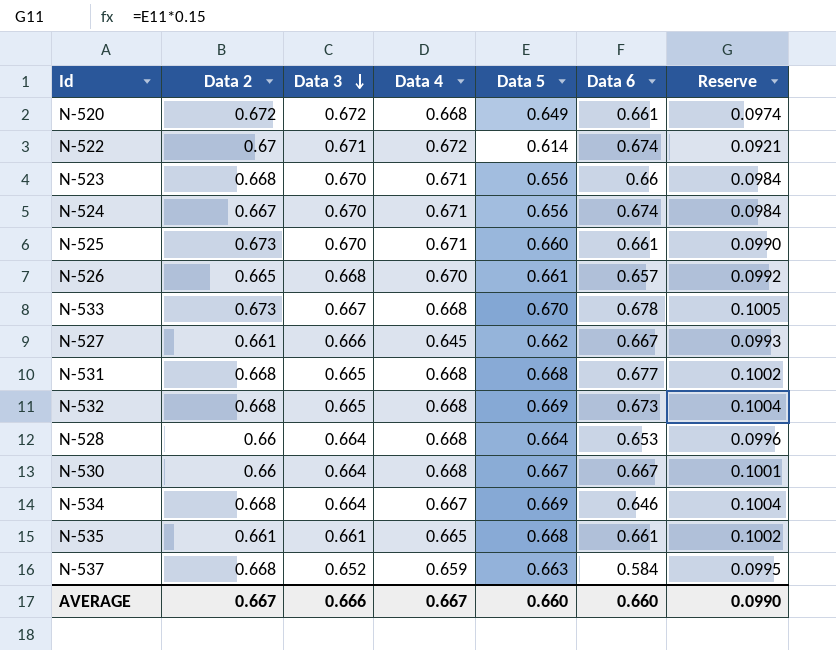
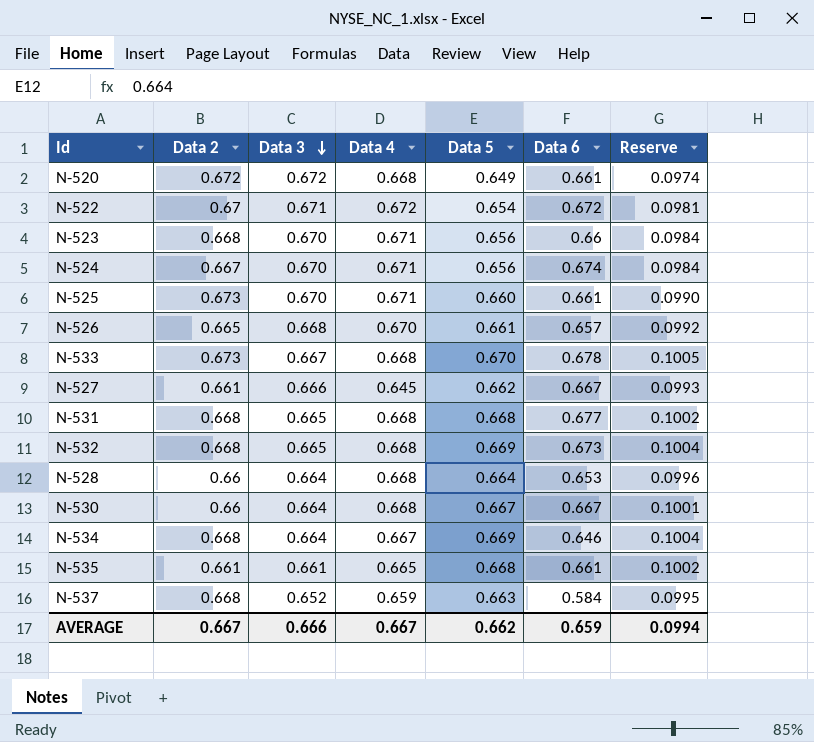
N-522 | Data 5: 0.614 -> 0.654
N-522 | Data 6: 0.674 -> 0.672
N-522 | Reserve: 0.0921 -> 0.0981
AVERAGE | Data 5: 0.660 -> 0.662
AVERAGE | Data 6: 0.660 -> 0.659
AVERAGE | Reserve: 0.0990 -> 0.0994

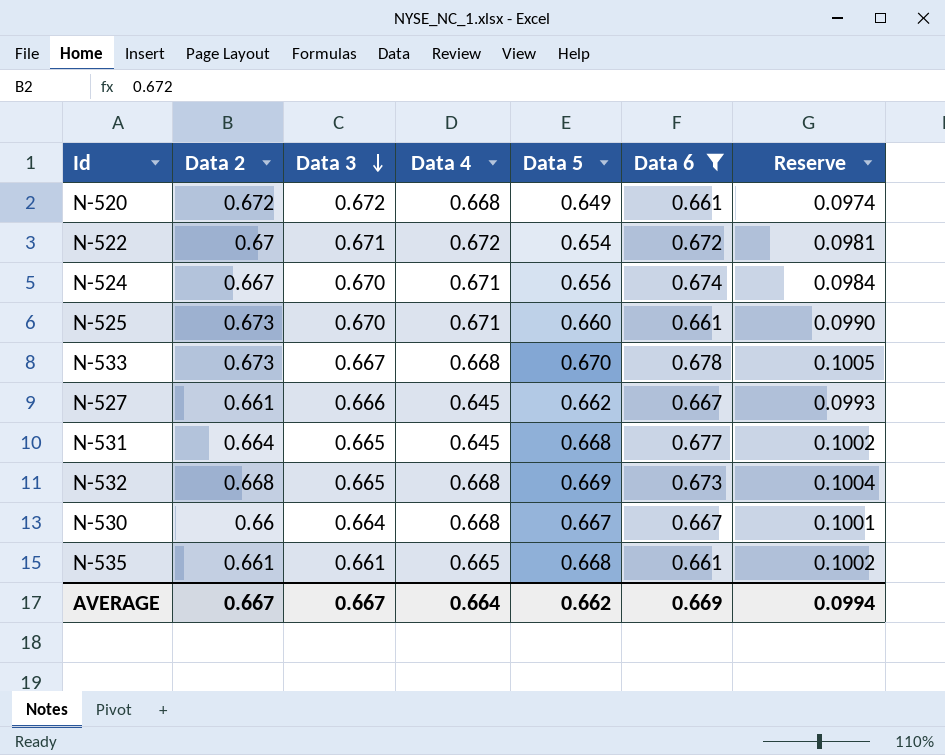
filter: none -> Data 6 >= 0.661
N-531 | Data 2: 0.668 -> 0.664
N-531 | Data 4: 0.668 -> 0.645
AVERAGE | Data 3: 0.666 -> 0.667
AVERAGE | Data 4: 0.667 -> 0.664
AVERAGE | Data 6: 0.659 -> 0.669

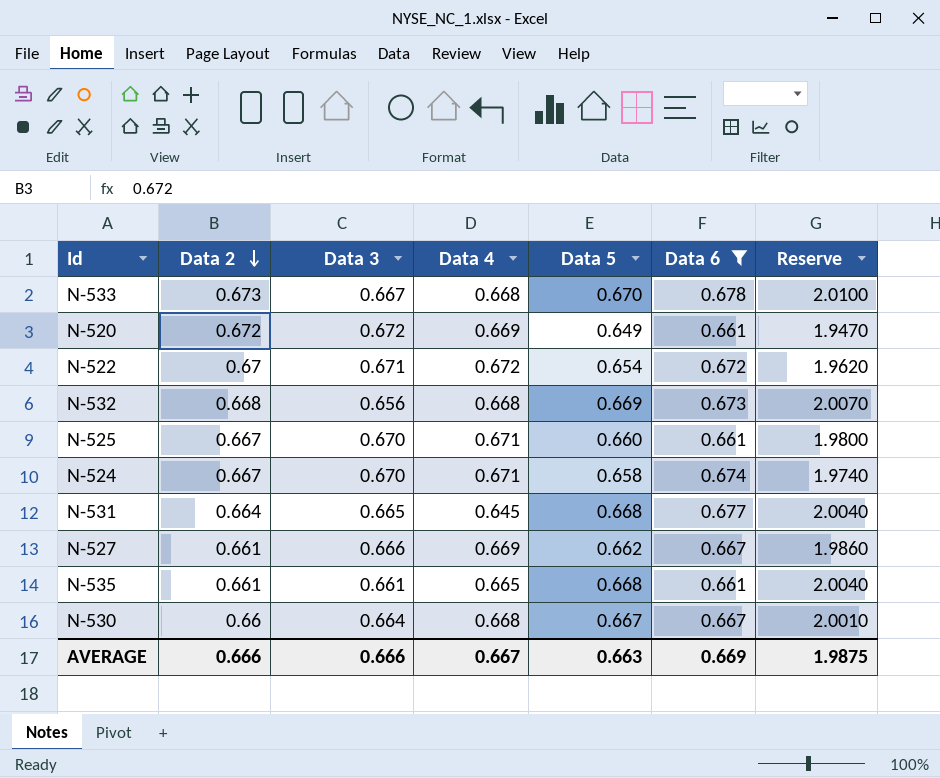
row order: Data 3 descending -> Data 2 descending
column Reserve | formula: [Data 5] * 0.15 -> [Data 5] * 3
N-520 | Data 4: 0.668 -> 0.669
N-532 | Data 3: 0.665 -> 0.656
N-525 | Data 2: 0.673 -> 0.667
N-524 | Data 5: 0.656 -> 0.658
N-527 | Data 4: 0.645 -> 0.669
AVERAGE | Data 2: 0.667 -> 0.666
AVERAGE | Data 3: 0.667 -> 0.666
AVERAGE | Data 4: 0.664 -> 0.667
AVERAGE | Data 5: 0.662 -> 0.663
AVERAGE | Reserve: 0.0994 -> 1.9875

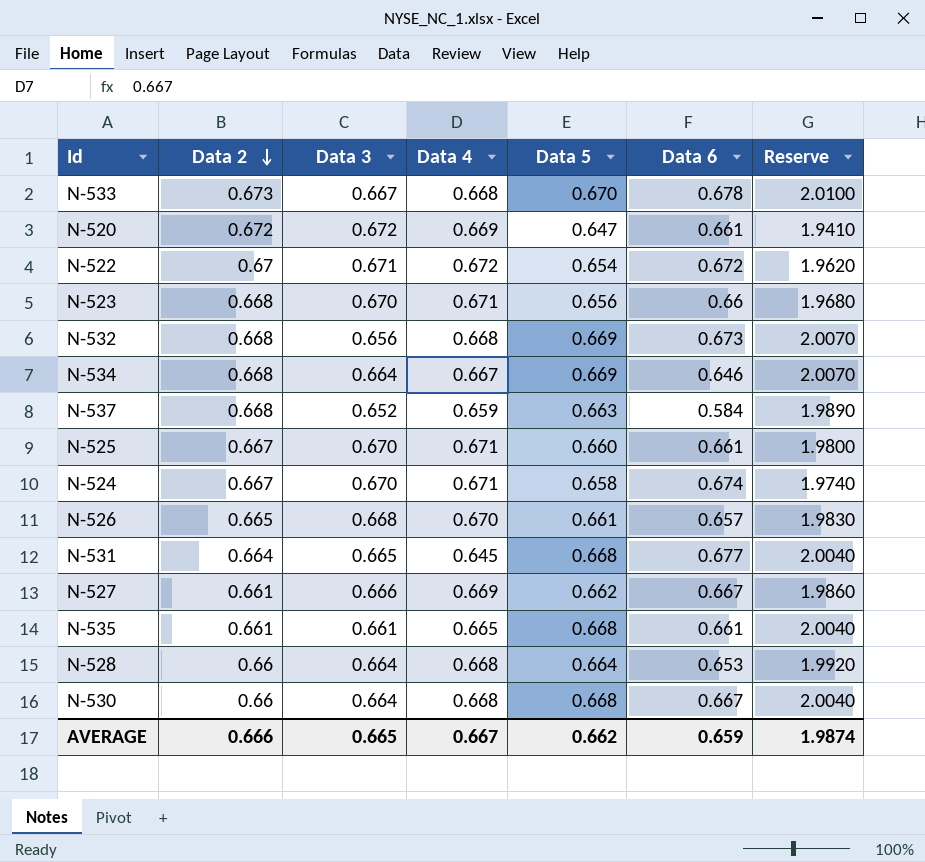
filter: Data 6 >= 0.661 -> none
N-520 | Data 5: 0.649 -> 0.647
N-520 | Reserve: 1.9470 -> 1.9410
N-530 | Data 5: 0.667 -> 0.668
N-530 | Reserve: 2.0010 -> 2.0040
AVERAGE | Data 3: 0.666 -> 0.665
AVERAGE | Data 5: 0.663 -> 0.662
AVERAGE | Data 6: 0.669 -> 0.659
AVERAGE | Reserve: 1.9875 -> 1.9874

